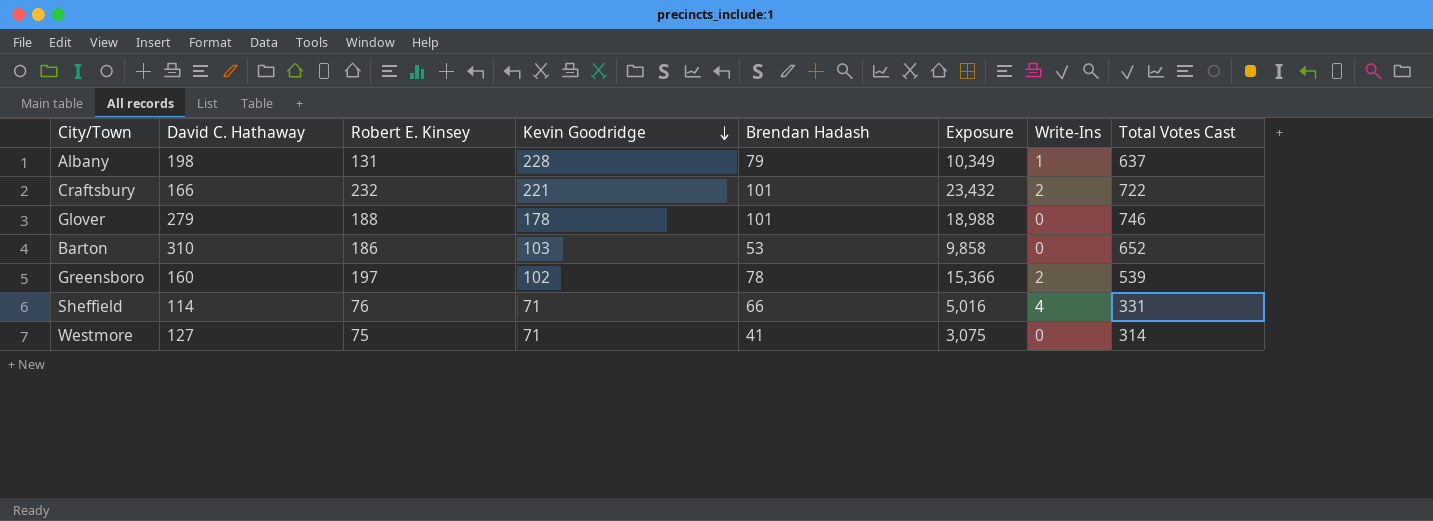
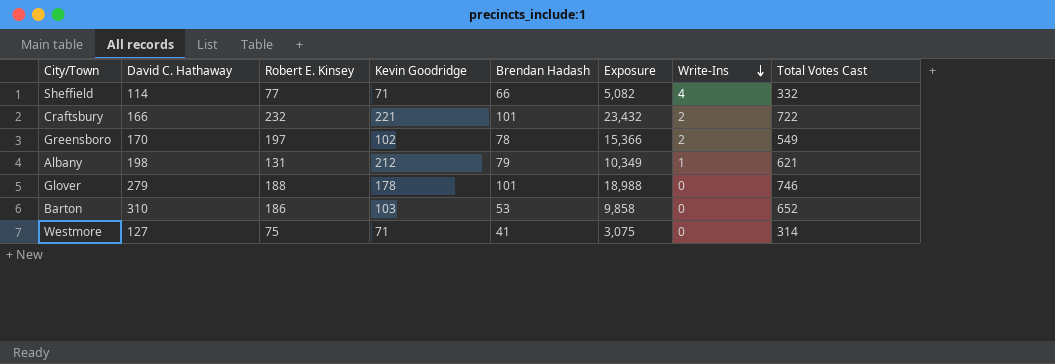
row order: Kevin Goodridge descending -> Write-Ins descending
Sheffield | Robert E. Kinsey: 76 -> 77
Sheffield | Exposure: 5,016 -> 5,082
Sheffield | Total Votes Cast: 331 -> 332
Greensboro | David C. Hathaway: 160 -> 170
Greensboro | Total Votes Cast: 539 -> 549
Albany | Kevin Goodridge: 228 -> 212
Albany | Total Votes Cast: 637 -> 621

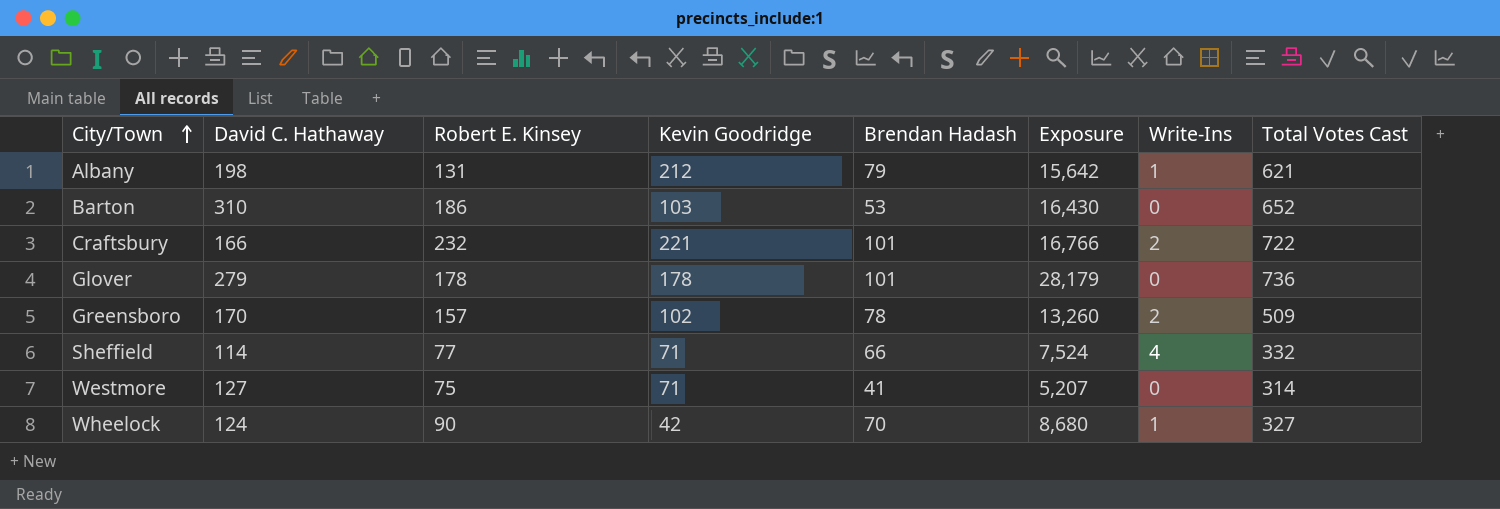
row order: Write-Ins descending -> City/Town ascending
column Exposure | formula: [Robert E. Kinsey] * [Brendan Hadash] -> [David C. Hathaway] * [Brendan Hadash]
Glover | Robert E. Kinsey: 188 -> 178
Glover | Total Votes Cast: 746 -> 736
Greensboro | Robert E. Kinsey: 197 -> 157
Greensboro | Total Votes Cast: 549 -> 509
row Wheelock: none -> 124 | 90 | 42 | 70 | 8,680 | 1 | 327

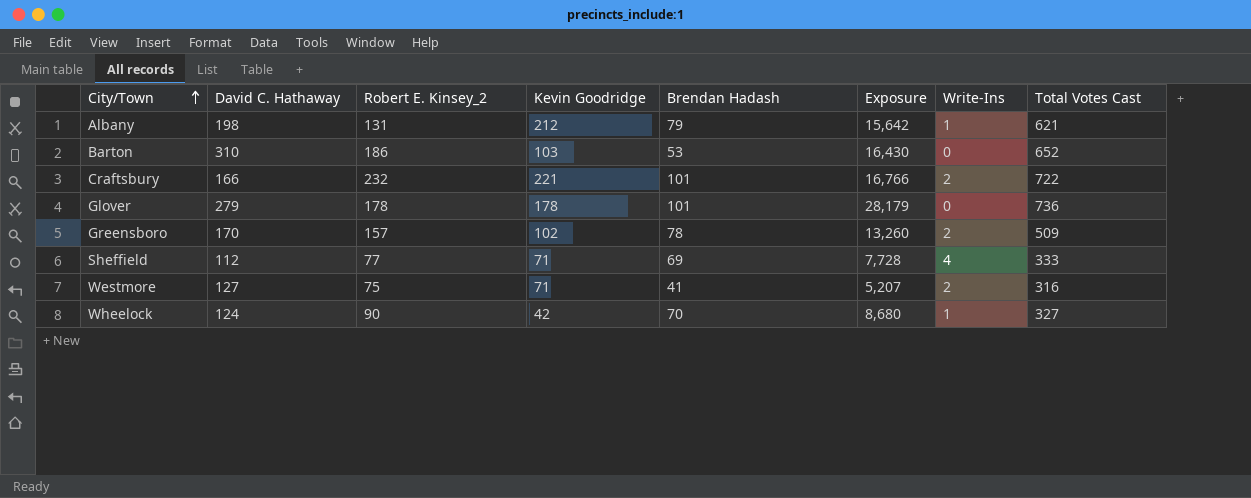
column name: Robert E. Kinsey -> Robert E. Kinsey_2
Sheffield | David C. Hathaway: 114 -> 112
Sheffield | Brendan Hadash: 66 -> 69
Sheffield | Exposure: 7,524 -> 7,728
Sheffield | Total Votes Cast: 332 -> 333
Westmore | Write-Ins: 0 -> 2
Westmore | Total Votes Cast: 314 -> 316

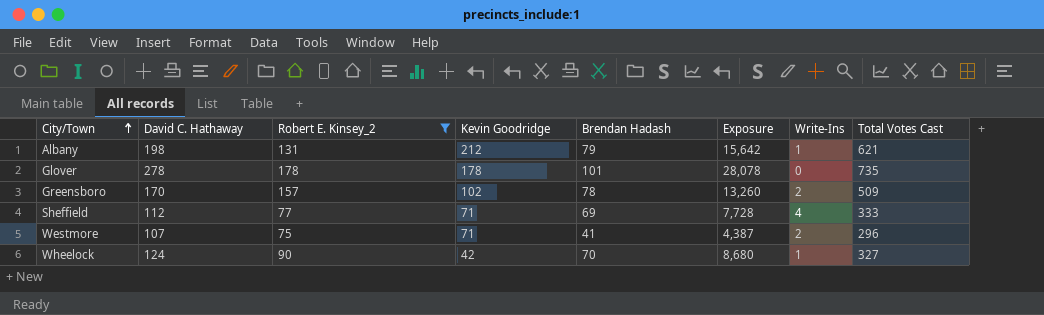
filter: none -> Robert E. Kinsey_2 <= 178
Glover | David C. Hathaway: 279 -> 278
Glover | Exposure: 28,179 -> 28,078
Glover | Total Votes Cast: 736 -> 735
Westmore | David C. Hathaway: 127 -> 107
Westmore | Exposure: 5,207 -> 4,387
Westmore | Total Votes Cast: 316 -> 296

